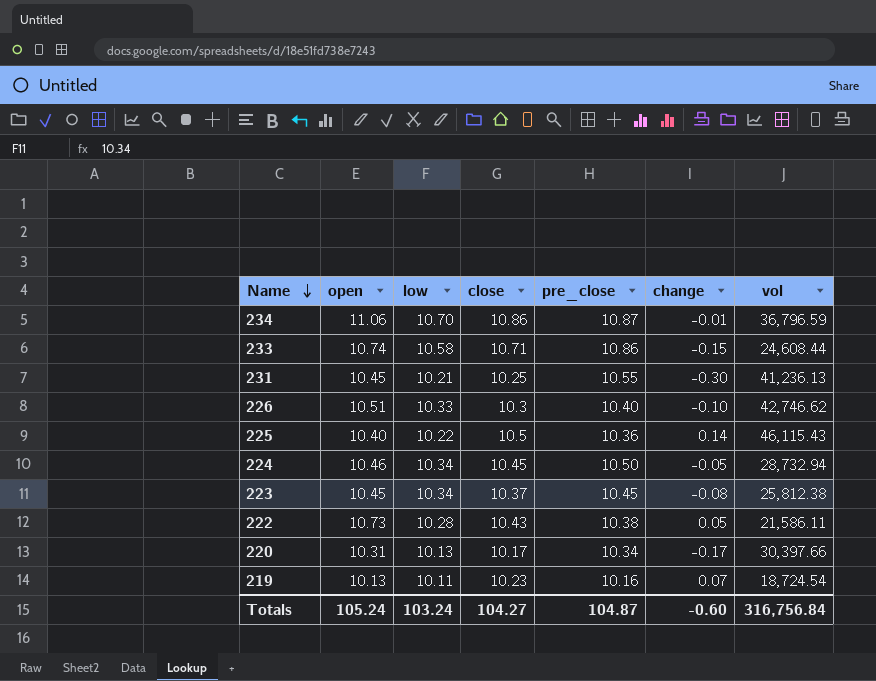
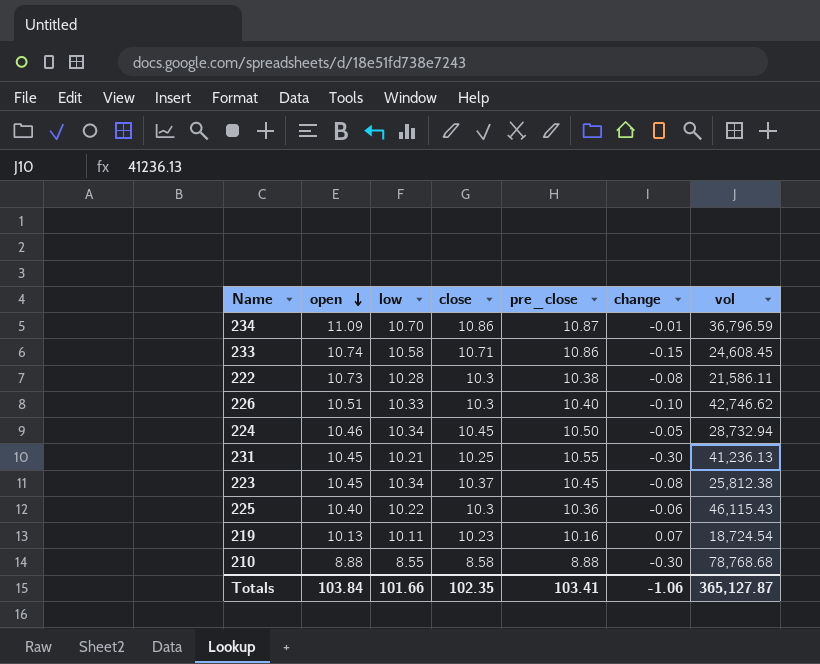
row order: Name descending -> open descending
row 220: 10.31 | 10.13 | 10.17 | 10.34 | -0.17 | 30,397.66 -> none
234 | open: 11.06 -> 11.09
233 | vol: 24,608.44 -> 24,608.45
222 | close: 10.43 -> 10.3
222 | change: 0.05 -> -0.08
225 | close: 10.5 -> 10.3
225 | change: 0.14 -> -0.06
row 210: none -> 8.88 | 8.55 | 8.58 | 8.88 | -0.30 | 78,768.68
Totals | open: 105.24 -> 103.84
Totals | low: 103.24 -> 101.66
Totals | close: 104.27 -> 102.35
Totals | pre_close: 104.87 -> 103.41
Totals | change: -0.60 -> -1.06
Totals | vol: 316,756.84 -> 365,127.87

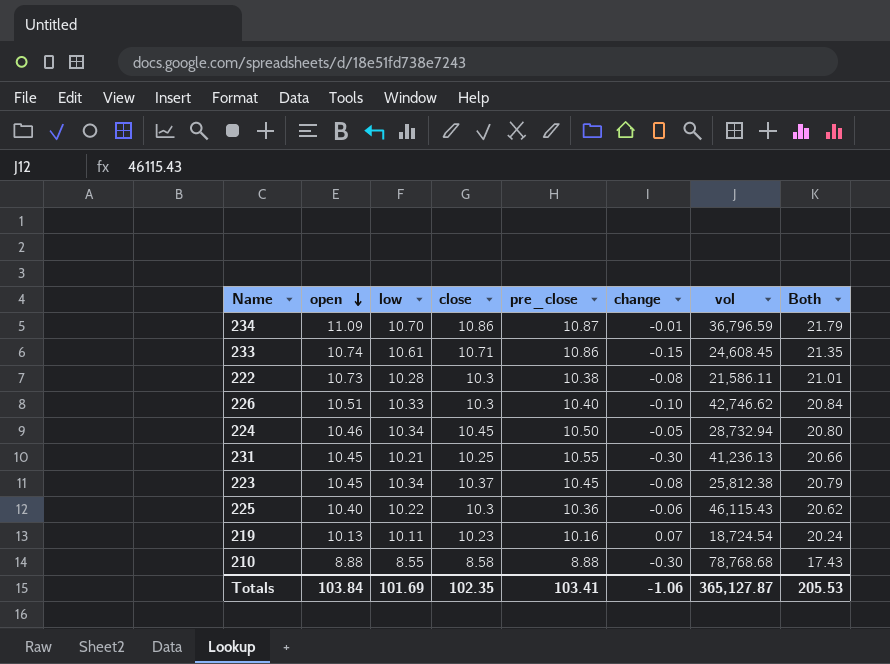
column Both | formula: none -> [open] + [low]
233 | low: 10.58 -> 10.61
Totals | low: 101.66 -> 101.69

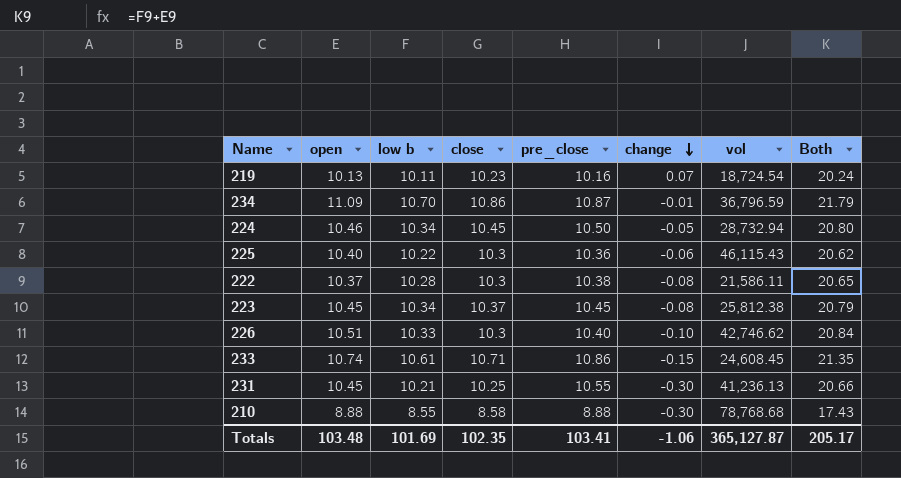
row order: open descending -> change descending
column name: low -> low b
222 | open: 10.73 -> 10.37
222 | Both: 21.01 -> 20.65
Totals | open: 103.84 -> 103.48
Totals | Both: 205.53 -> 205.17

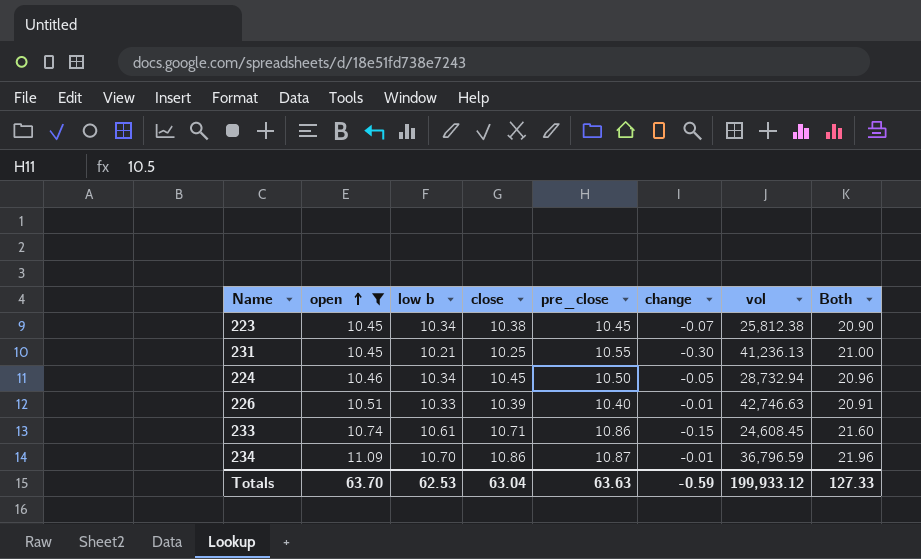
filter: none -> open >= 10.45
row order: change descending -> open ascending
column Both | formula: [open] + [low b] -> [open] + [pre_close]
223 | close: 10.37 -> 10.38
223 | change: -0.08 -> -0.07
226 | close: 10.3 -> 10.39
226 | change: -0.10 -> -0.01
226 | vol: 42,746.62 -> 42,746.63
Totals | open: 103.48 -> 63.70
Totals | low b: 101.69 -> 62.53
Totals | close: 102.35 -> 63.04
Totals | pre_close: 103.41 -> 63.63
Totals | change: -1.06 -> -0.59
Totals | vol: 365,127.87 -> 199,933.12
Totals | Both: 205.17 -> 127.33

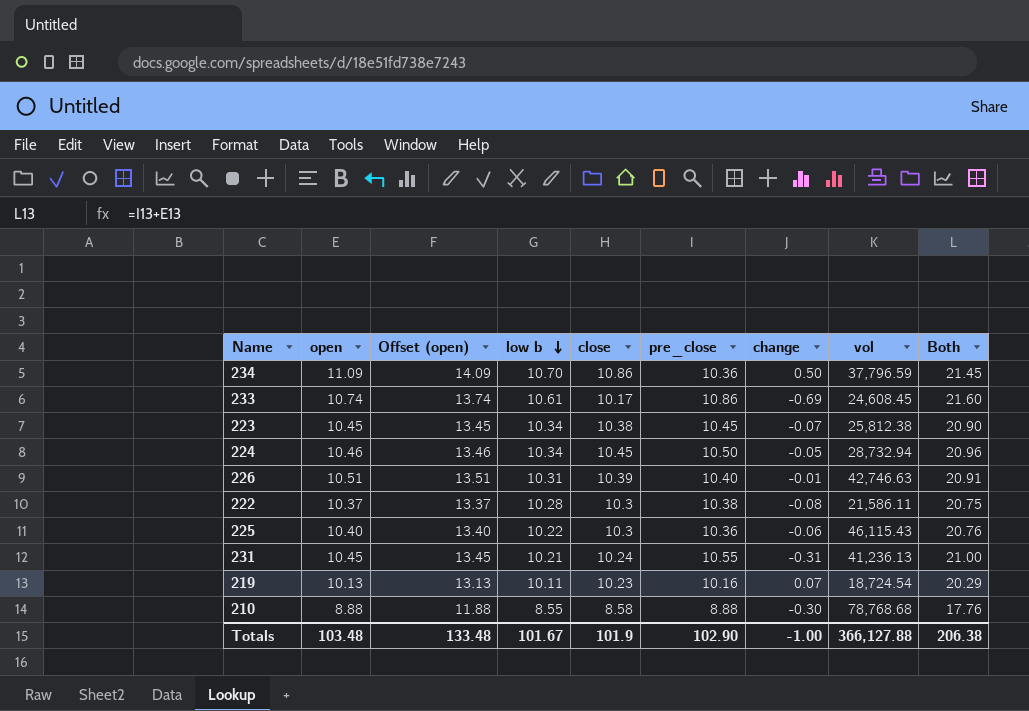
filter: open >= 10.45 -> none
row order: open ascending -> low b descending
column Offset (open) | formula: none -> [open] + 3
234 | pre_close: 10.87 -> 10.36
234 | change: -0.01 -> 0.50
234 | vol: 36,796.59 -> 37,796.59
234 | Both: 21.96 -> 21.45
233 | close: 10.71 -> 10.17
233 | change: -0.15 -> -0.69
226 | low b: 10.33 -> 10.31
231 | close: 10.25 -> 10.24
231 | change: -0.30 -> -0.31
Totals | open: 63.70 -> 103.48
Totals | low b: 62.53 -> 101.67
Totals | close: 63.04 -> 101.9
Totals | pre_close: 63.63 -> 102.90
Totals | change: -0.59 -> -1.00
Totals | vol: 199,933.12 -> 366,127.88
Totals | Both: 127.33 -> 206.38

